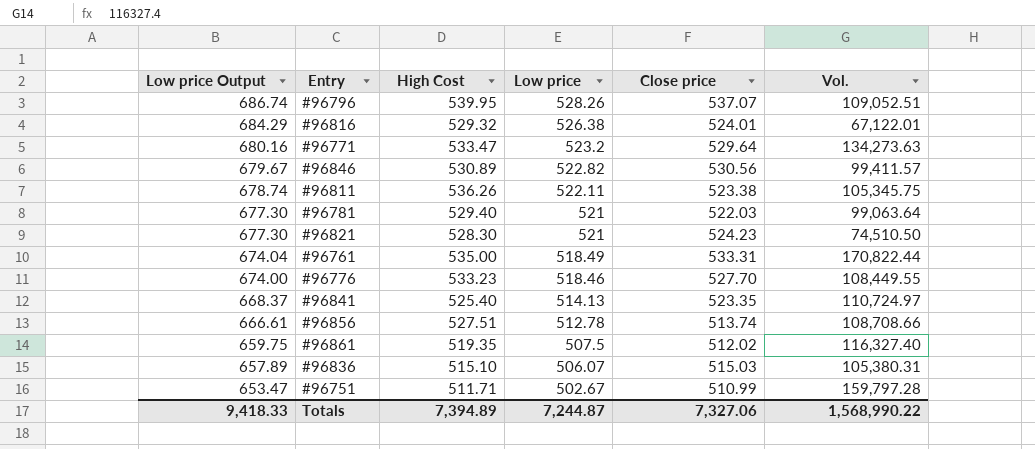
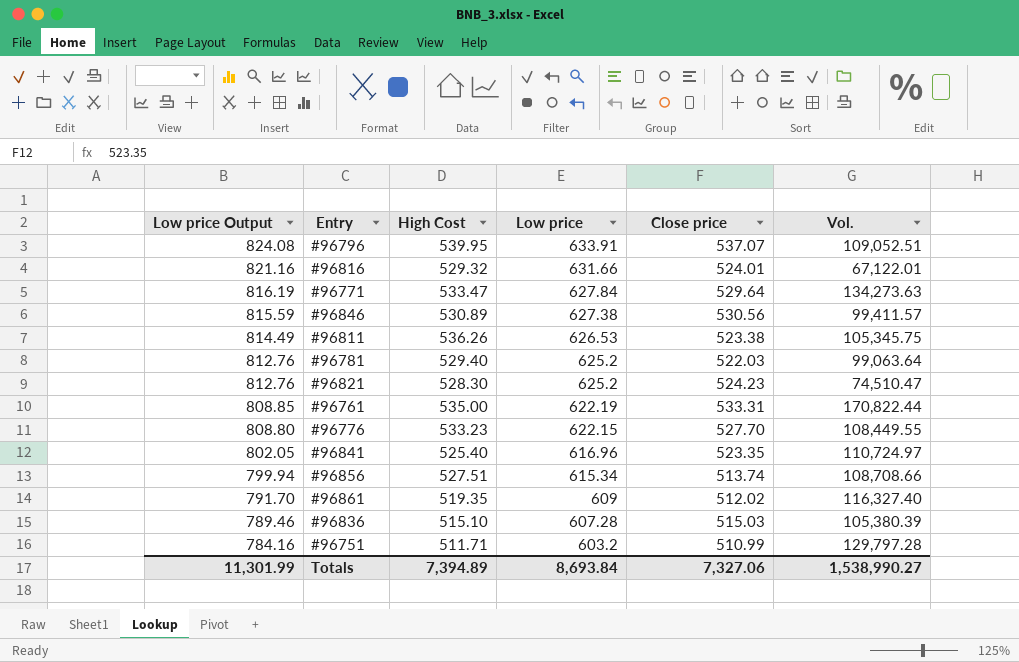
#96796 | Low price Output: 686.74 -> 824.08
#96796 | Low price: 528.26 -> 633.91
#96816 | Low price Output: 684.29 -> 821.16
#96816 | Low price: 526.38 -> 631.66
#96771 | Low price Output: 680.16 -> 816.19
#96771 | Low price: 523.2 -> 627.84
#96846 | Low price Output: 679.67 -> 815.59
#96846 | Low price: 522.82 -> 627.38
#96811 | Low price Output: 678.74 -> 814.49
#96811 | Low price: 522.11 -> 626.53
#96781 | Low price Output: 677.30 -> 812.76
#96781 | Low price: 521 -> 625.2
#96821 | Low price Output: 677.30 -> 812.76
#96821 | Low price: 521 -> 625.2
#96821 | Vol.: 74,510.50 -> 74,510.47
#96761 | Low price Output: 674.04 -> 808.85
#96761 | Low price: 518.49 -> 622.19
#96776 | Low price Output: 674.00 -> 808.80
#96776 | Low price: 518.46 -> 622.15
#96841 | Low price Output: 668.37 -> 802.05
#96841 | Low price: 514.13 -> 616.96
#96856 | Low price Output: 666.61 -> 799.94
#96856 | Low price: 512.78 -> 615.34
#96861 | Low price Output: 659.75 -> 791.70
#96861 | Low price: 507.5 -> 609
#96836 | Low price Output: 657.89 -> 789.46
#96836 | Low price: 506.07 -> 607.28
#96836 | Vol.: 105,380.31 -> 105,380.39
#96751 | Low price Output: 653.47 -> 784.16
#96751 | Low price: 502.67 -> 603.2
#96751 | Vol.: 159,797.28 -> 129,797.28
Totals | Low price Output: 9,418.33 -> 11,301.99
Totals | Low price: 7,244.87 -> 8,693.84
Totals | Vol.: 1,568,990.22 -> 1,538,990.27

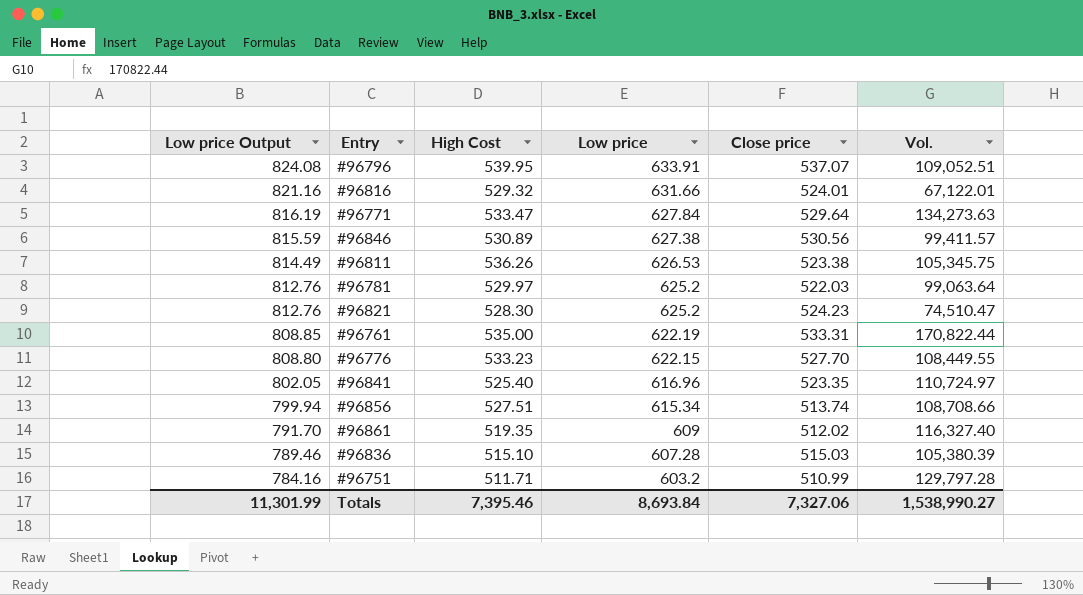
#96781 | High Cost: 529.40 -> 529.97
Totals | High Cost: 7,394.89 -> 7,395.46

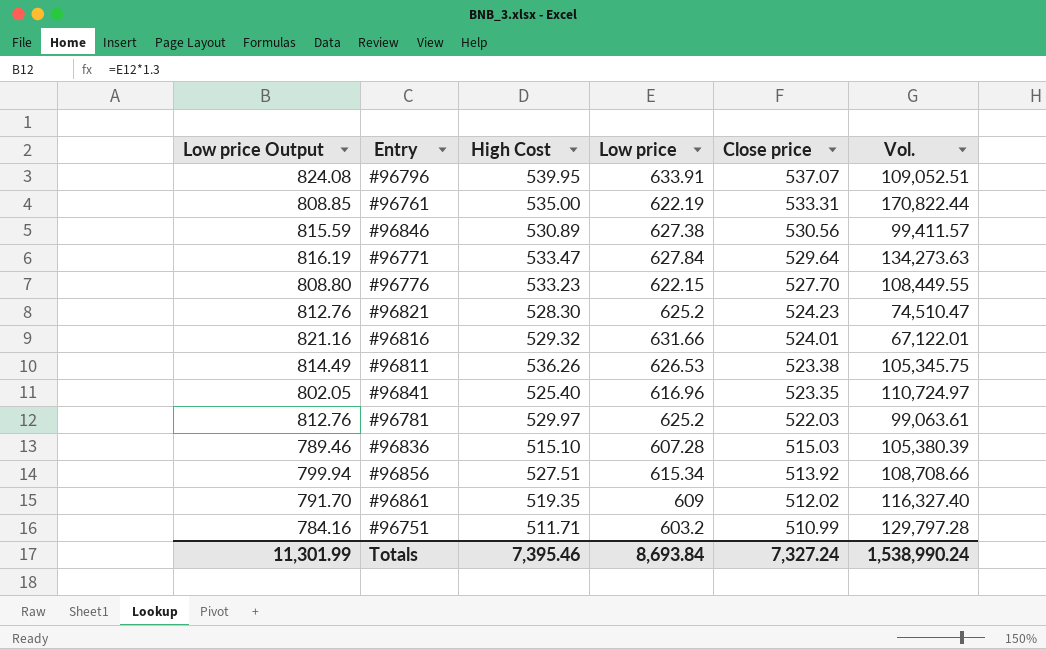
row order: Low price Output descending -> Close price descending
#96781 | Vol.: 99,063.64 -> 99,063.61
#96856 | Close price: 513.74 -> 513.92
Totals | Close price: 7,327.06 -> 7,327.24
Totals | Vol.: 1,538,990.27 -> 1,538,990.24

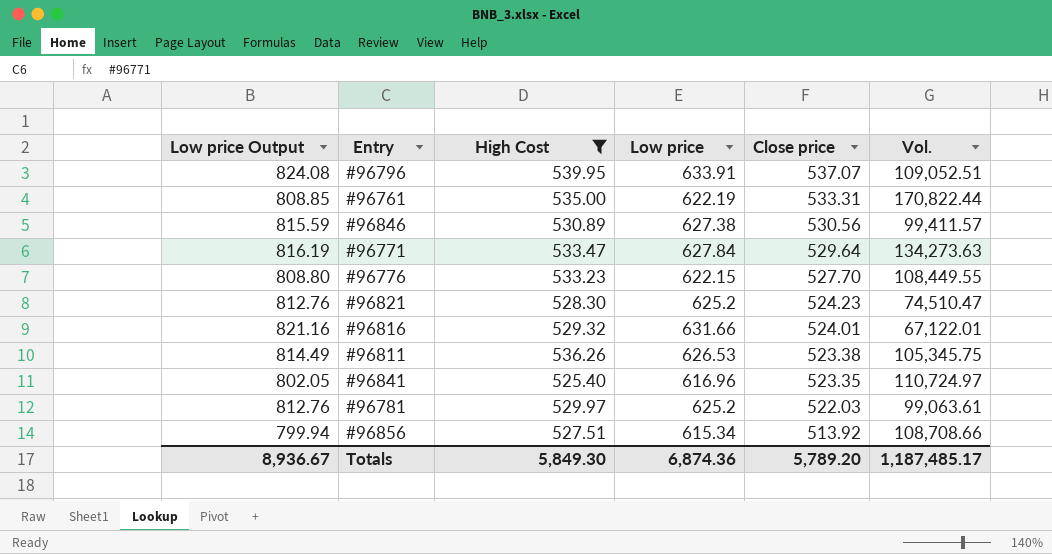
filter: none -> High Cost >= 525.40
Totals | Low price Output: 11,301.99 -> 8,936.67
Totals | High Cost: 7,395.46 -> 5,849.30
Totals | Low price: 8,693.84 -> 6,874.36
Totals | Close price: 7,327.24 -> 5,789.20
Totals | Vol.: 1,538,990.24 -> 1,187,485.17

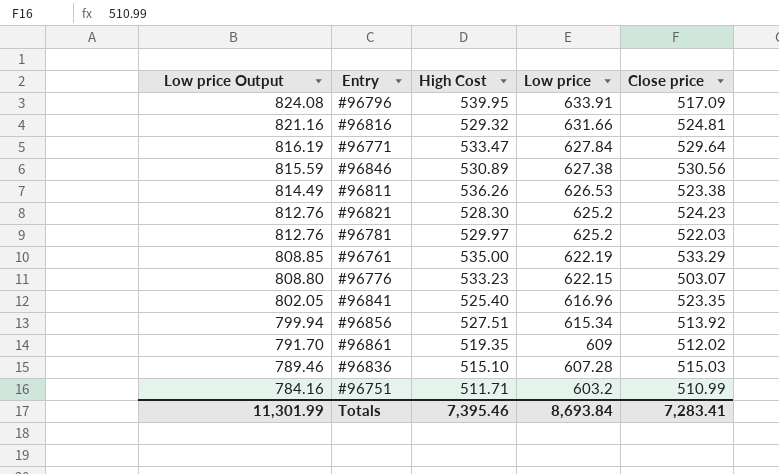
filter: High Cost >= 525.40 -> none
row order: Close price descending -> Low price Output descending
column Vol. | position: 6 -> none
#96796 | Close price: 537.07 -> 517.09
#96816 | Close price: 524.01 -> 524.81
#96761 | Close price: 533.31 -> 533.29
#96776 | Close price: 527.70 -> 503.07
Totals | Low price Output: 8,936.67 -> 11,301.99
Totals | High Cost: 5,849.30 -> 7,395.46
Totals | Low price: 6,874.36 -> 8,693.84
Totals | Close price: 5,789.20 -> 7,283.41

